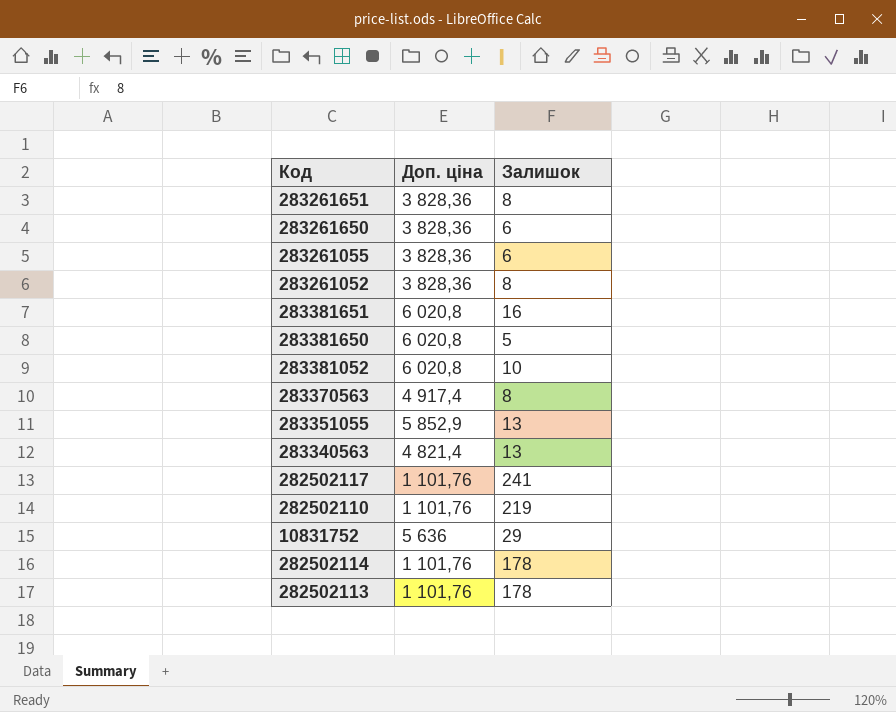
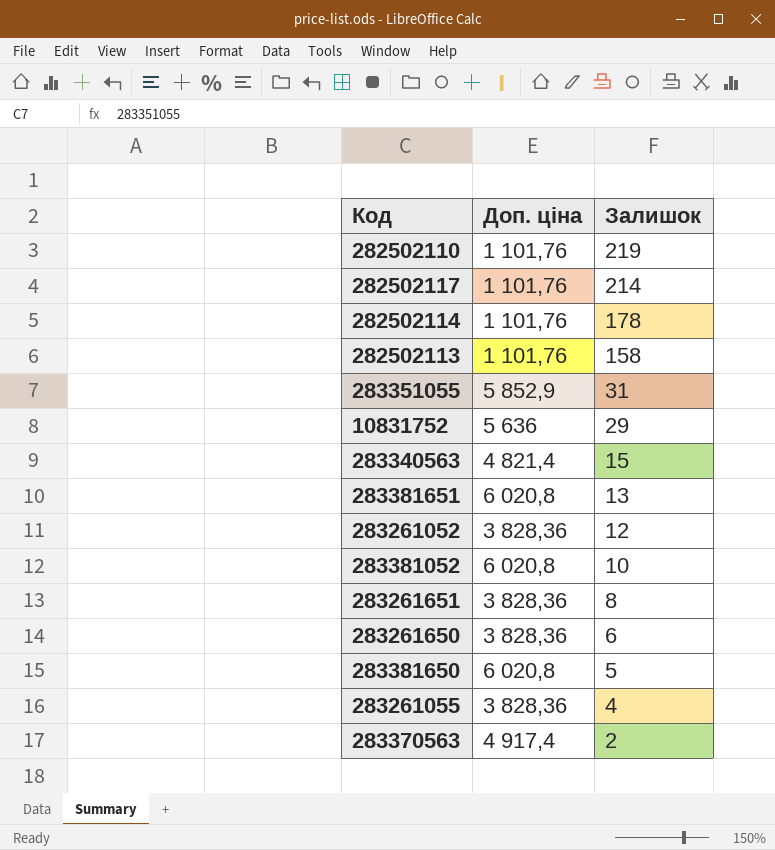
row order: none -> Залишок descending
282502117 | Залишок: 241 -> 214
282502113 | Залишок: 178 -> 158
283351055 | Залишок: 13 -> 31
283340563 | Залишок: 13 -> 15
283381651 | Залишок: 16 -> 13
283261052 | Залишок: 8 -> 12
283261055 | Залишок: 6 -> 4
283370563 | Залишок: 8 -> 2

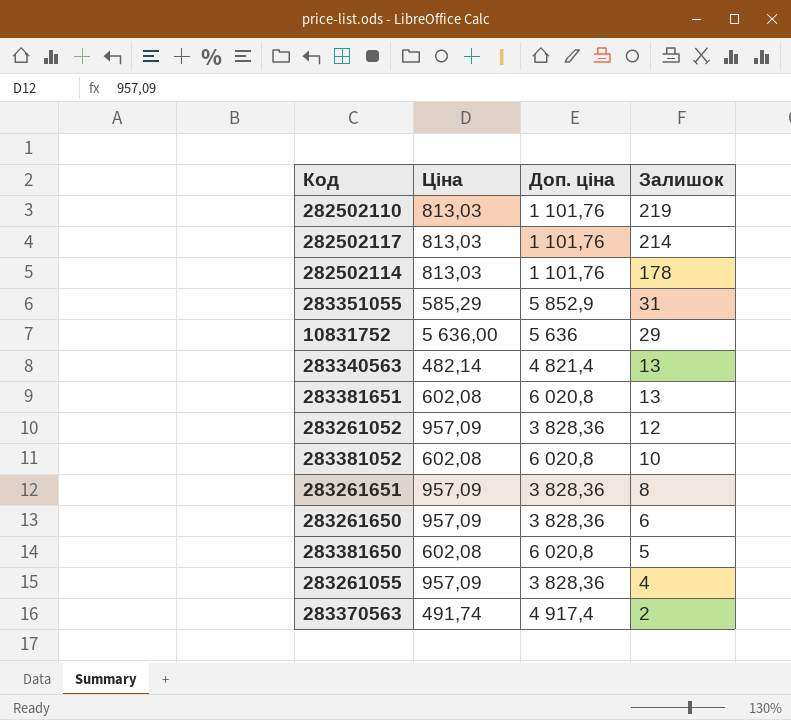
column Ціна | position: none -> 2
row 282502113: 1 101,76 | 158 -> none
283340563 | Залишок: 15 -> 13

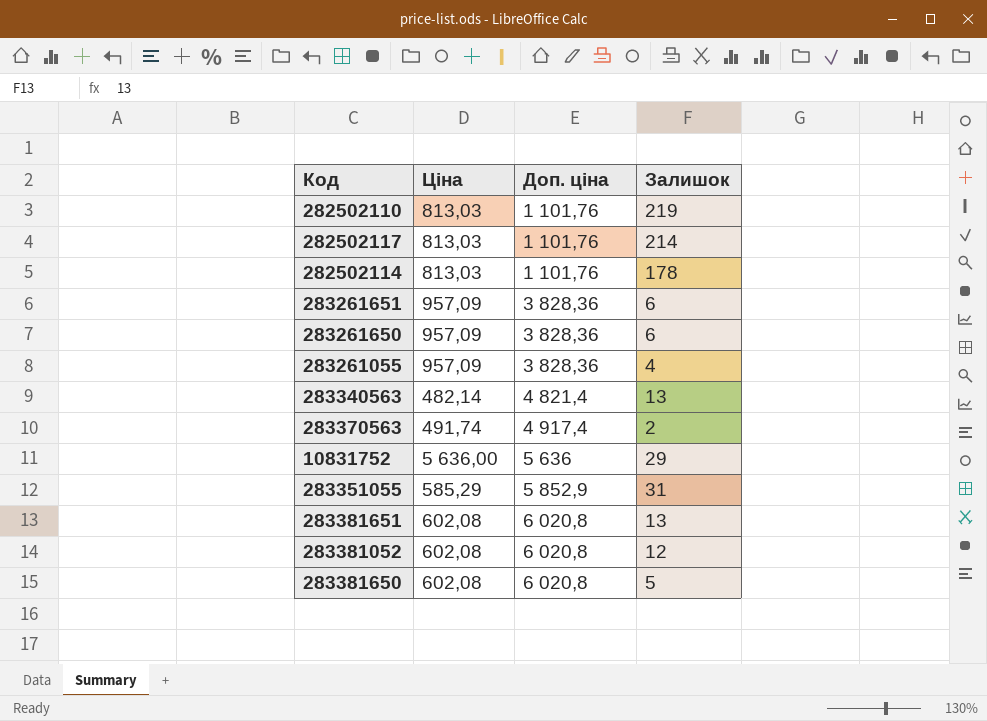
row order: Залишок descending -> Доп. ціна ascending
row 283261052: 957,09 | 3 828,36 | 12 -> none
283261651 | Залишок: 8 -> 6
283381052 | Залишок: 10 -> 12

